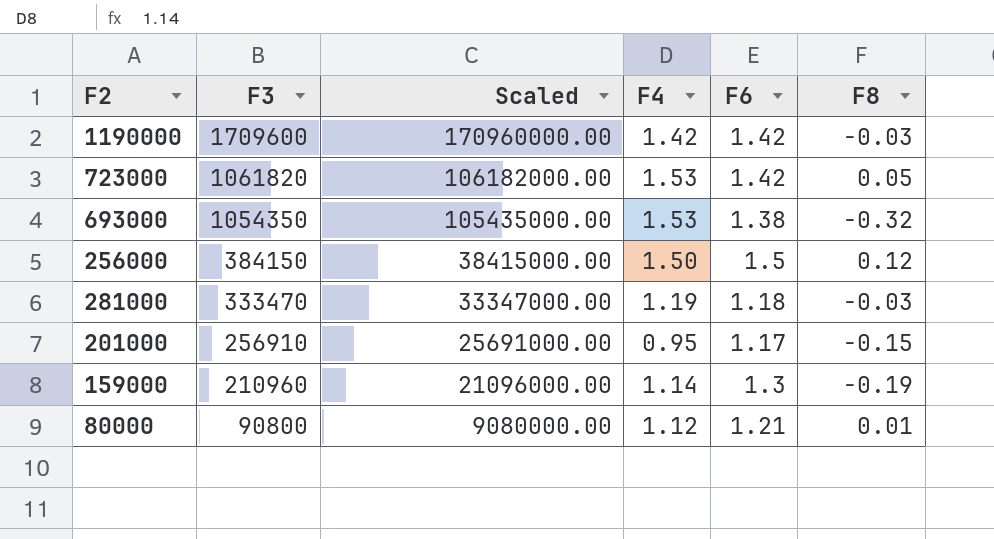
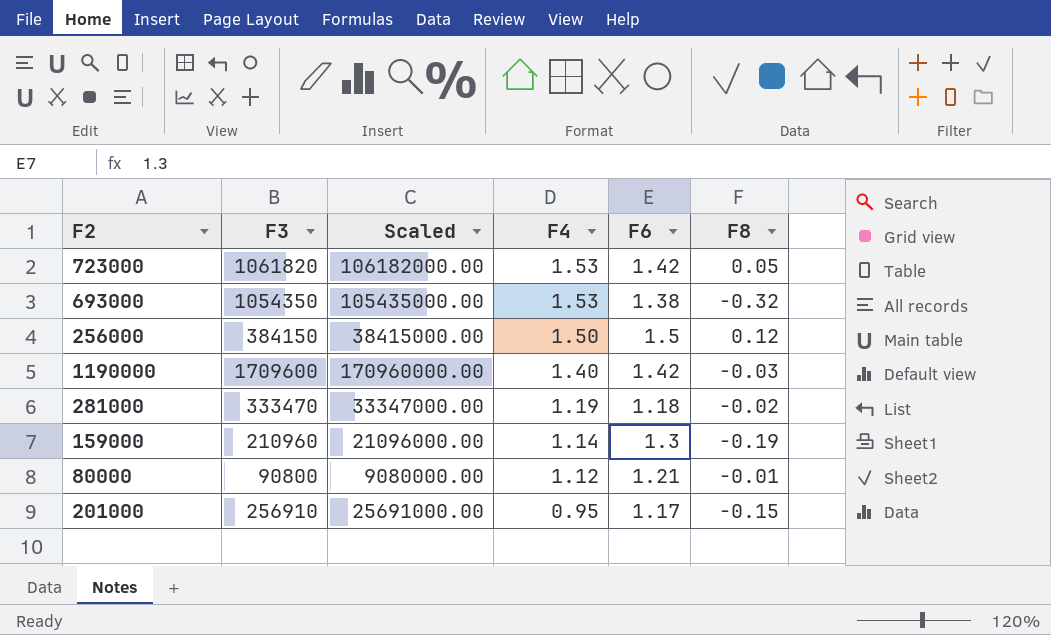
row order: F3 descending -> F4 descending
1190000 | F4: 1.42 -> 1.40
281000 | F8: -0.03 -> -0.02
80000 | F8: 0.01 -> -0.01

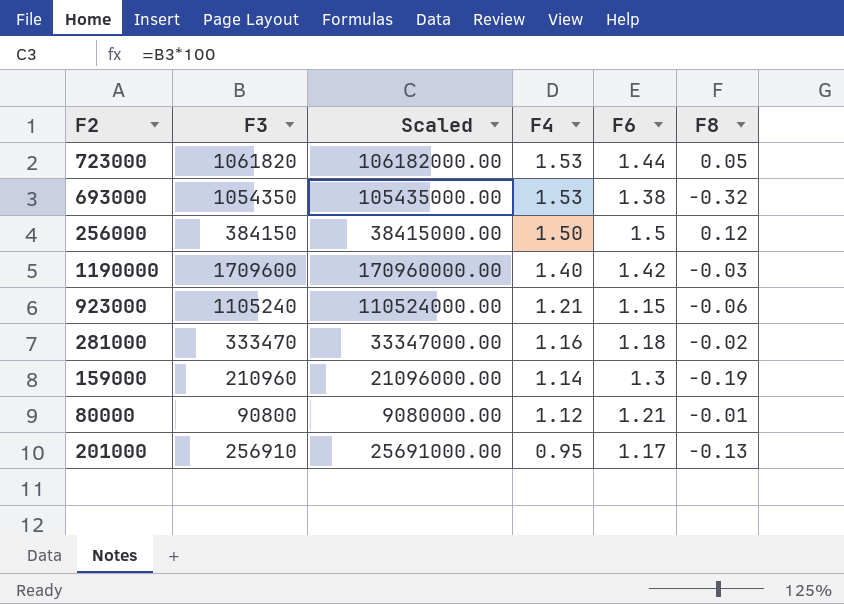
723000 | F6: 1.42 -> 1.44
row 923000: none -> 1105240 | 110524000.00 | 1.21 | 1.15 | -0.06
281000 | F4: 1.19 -> 1.16
201000 | F8: -0.15 -> -0.13

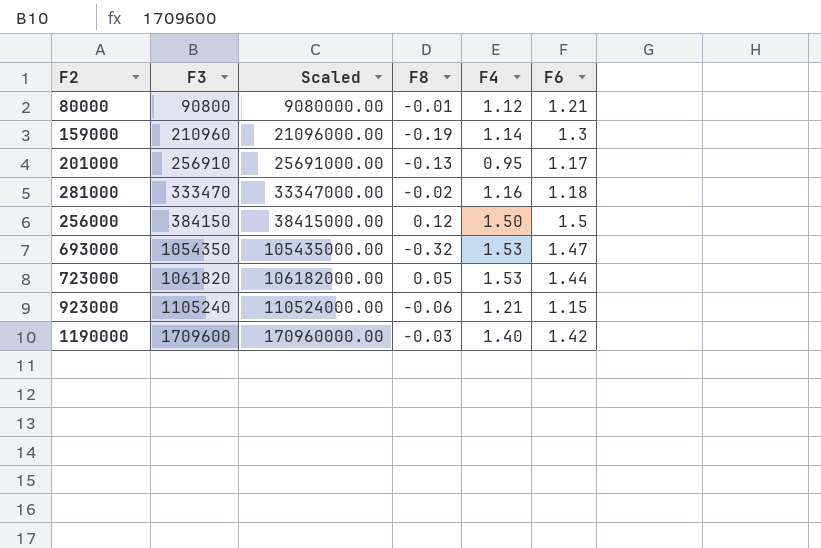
row order: F4 descending -> F3 ascending
column F8 | position: 6 -> 4
693000 | F6: 1.38 -> 1.47

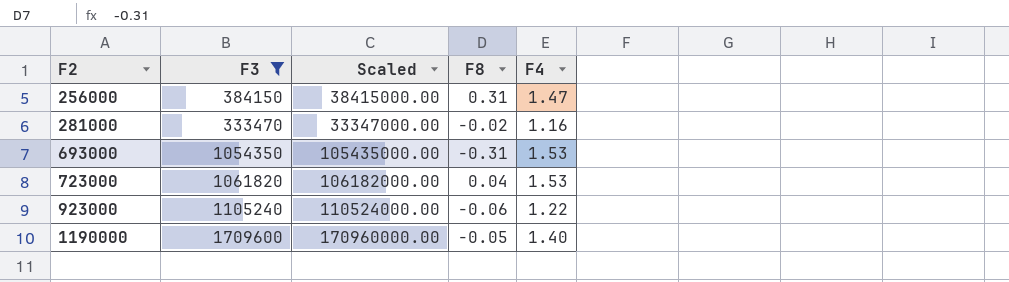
filter: none -> F3 >= 333470
row order: F3 ascending -> F2 ascending
column F6 | position: 6 -> none
256000 | F8: 0.12 -> 0.31
256000 | F4: 1.50 -> 1.47
693000 | F8: -0.32 -> -0.31
723000 | F8: 0.05 -> 0.04
923000 | F4: 1.21 -> 1.22
1190000 | F8: -0.03 -> -0.05

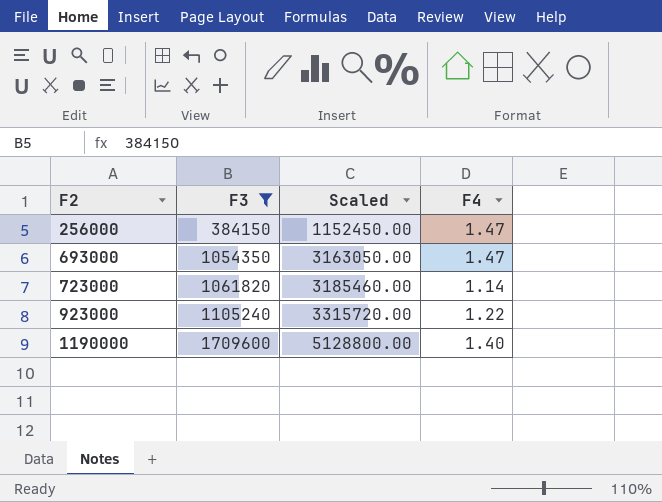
column F8 | position: 4 -> none
column Scaled | formula: [F3] * 100 -> [F3] * 3
row 281000: 333470 | 33347000.00 | -0.02 | 1.16 -> none
693000 | F4: 1.53 -> 1.47
723000 | F4: 1.53 -> 1.14

